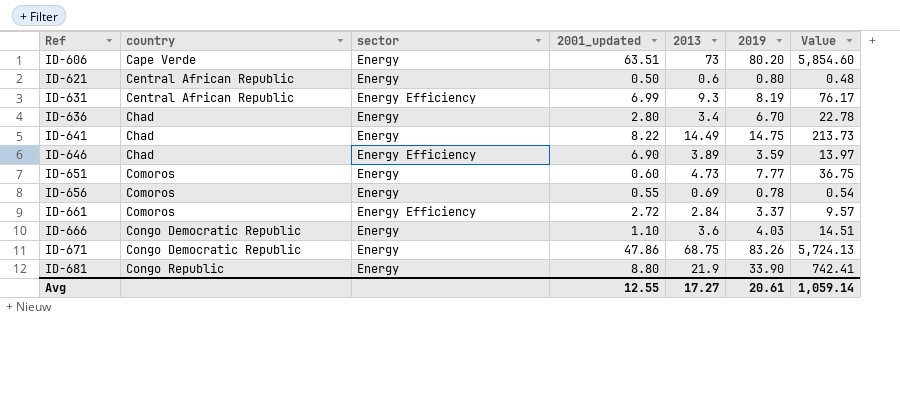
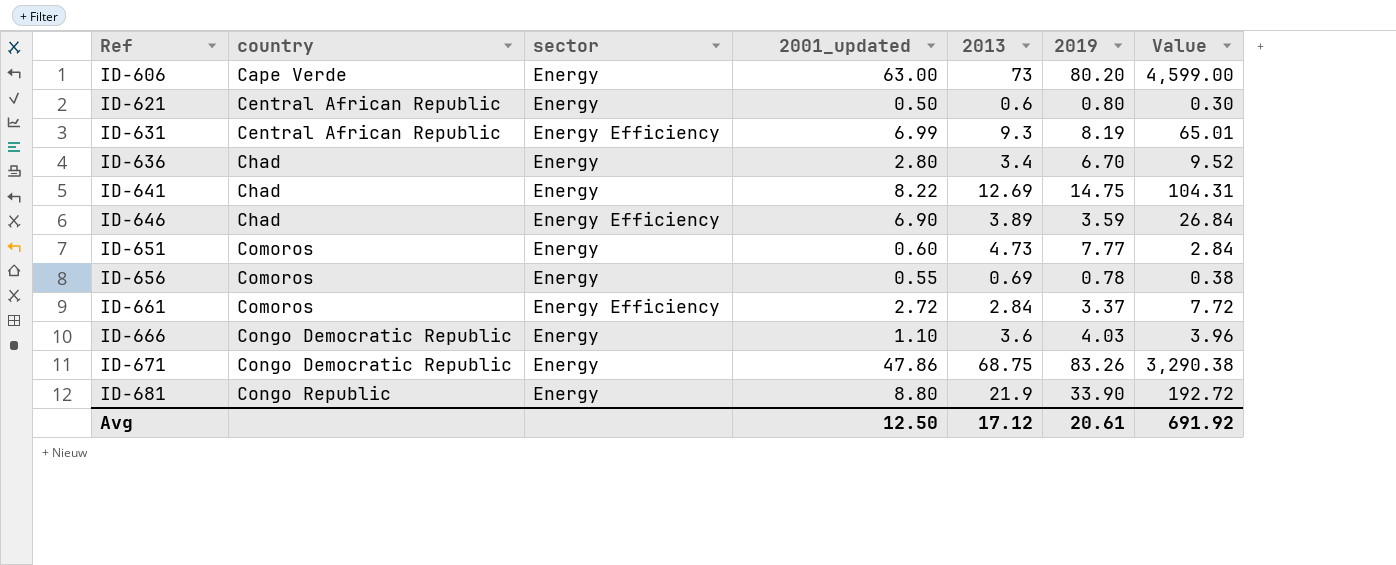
column Value | formula: [2013] * [2019] -> [2001_updated] * [2013]
ID-606 | 2001_updated: 63.51 -> 63.00
ID-641 | 2013: 14.49 -> 12.69
Avg | 2001_updated: 12.55 -> 12.50
Avg | 2013: 17.27 -> 17.12
Avg | Value: 1,059.14 -> 691.92

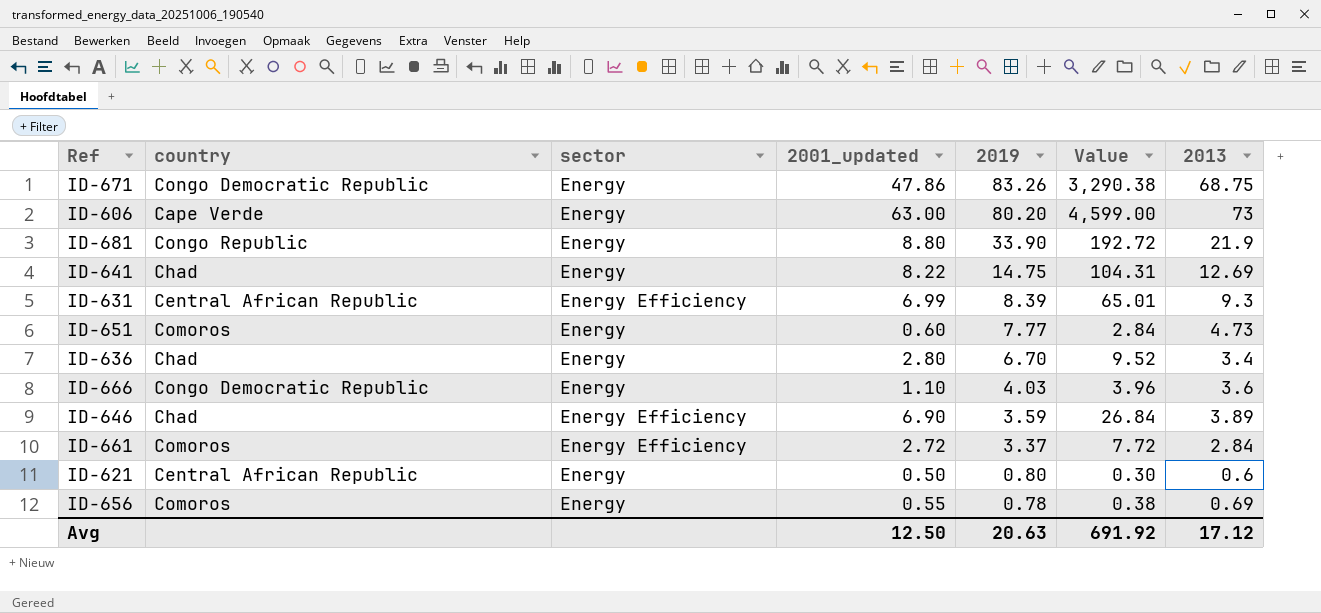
row order: Ref ascending -> 2019 descending
column 2013 | position: 5 -> 7
ID-631 | 2019: 8.19 -> 8.39
Avg | 2019: 20.61 -> 20.63

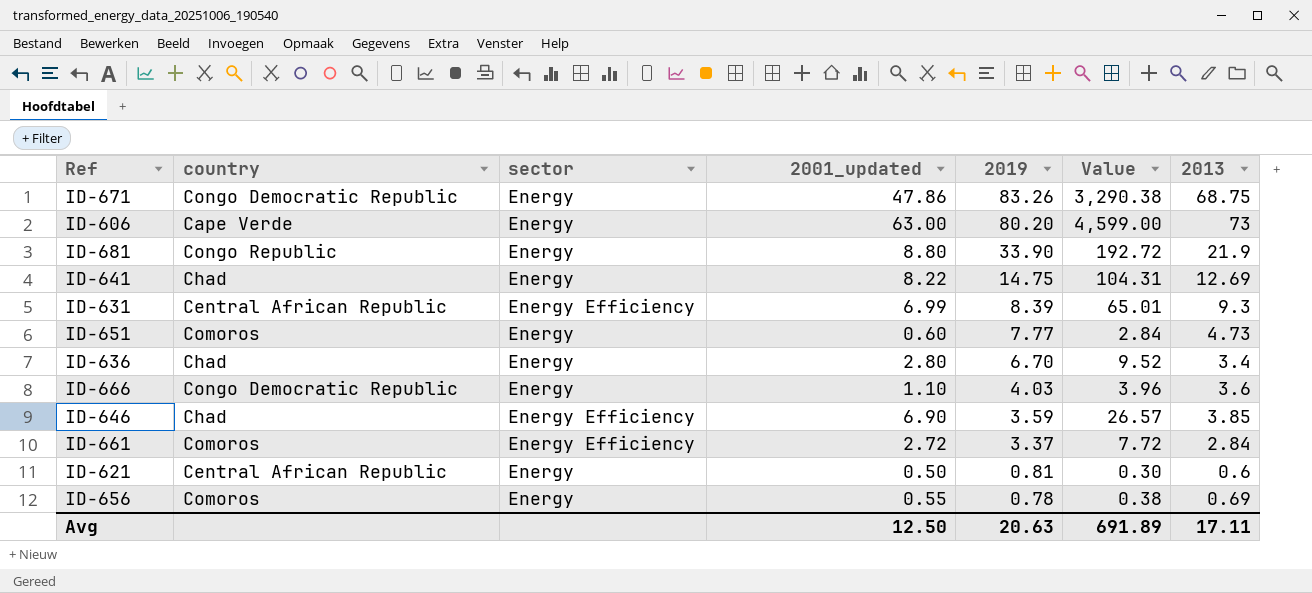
ID-646 | Value: 26.84 -> 26.57
ID-646 | 2013: 3.89 -> 3.85
ID-621 | 2019: 0.80 -> 0.81
Avg | Value: 691.92 -> 691.89
Avg | 2013: 17.12 -> 17.11

